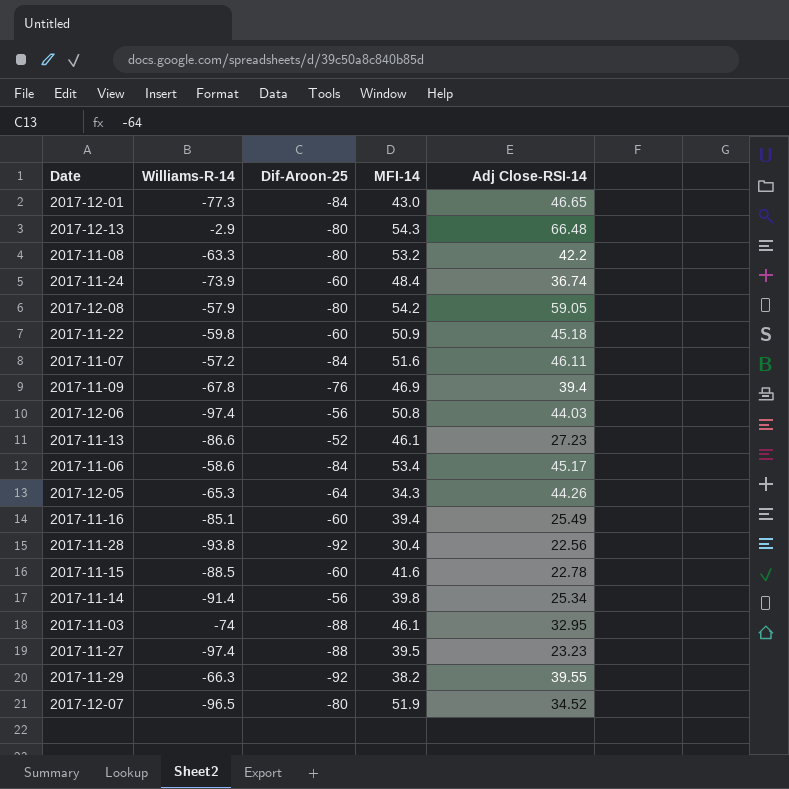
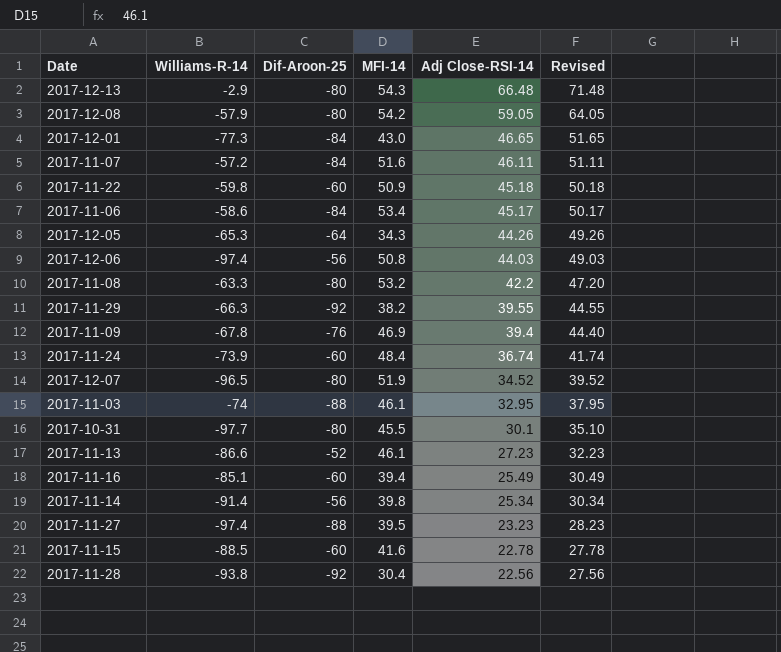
row order: none -> Adj Close-RSI-14 descending
column Revised | formula: none -> [Adj Close-RSI-14] + 5
row 2017-10-31: none -> -97.7 | -80 | 45.5 | 30.1 | 35.10

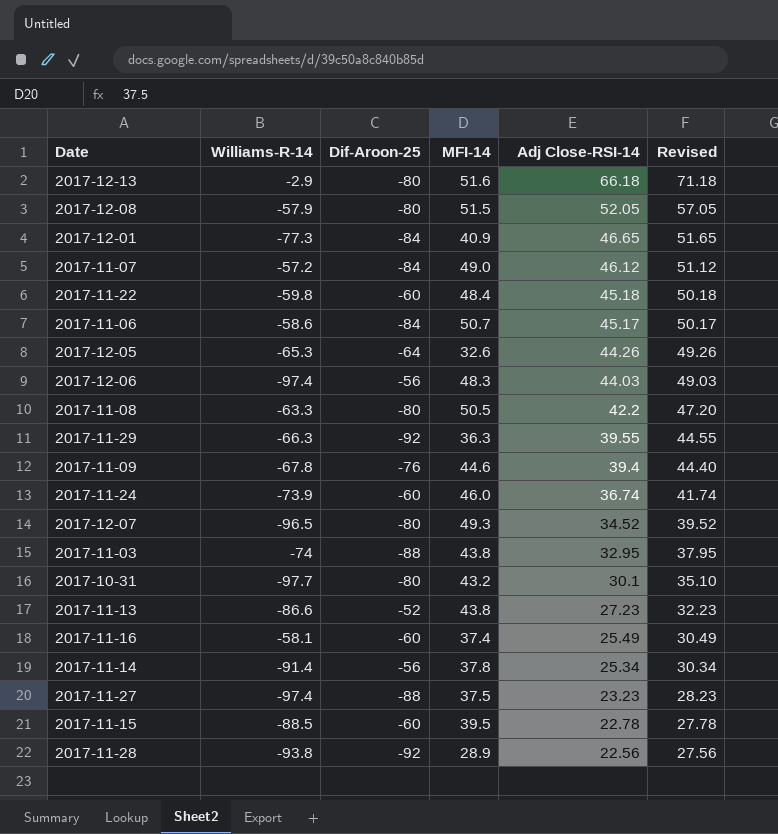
2017-12-13 | MFI-14: 54.3 -> 51.6
2017-12-13 | Adj Close-RSI-14: 66.48 -> 66.18
2017-12-13 | Revised: 71.48 -> 71.18
2017-12-08 | MFI-14: 54.2 -> 51.5
2017-12-08 | Adj Close-RSI-14: 59.05 -> 52.05
2017-12-08 | Revised: 64.05 -> 57.05
2017-12-01 | MFI-14: 43.0 -> 40.9
2017-11-07 | MFI-14: 51.6 -> 49.0
2017-11-07 | Adj Close-RSI-14: 46.11 -> 46.12
2017-11-07 | Revised: 51.11 -> 51.12
2017-11-22 | MFI-14: 50.9 -> 48.4
2017-11-06 | MFI-14: 53.4 -> 50.7
2017-12-05 | MFI-14: 34.3 -> 32.6
2017-12-06 | MFI-14: 50.8 -> 48.3
2017-11-08 | MFI-14: 53.2 -> 50.5
2017-11-29 | MFI-14: 38.2 -> 36.3
2017-11-09 | MFI-14: 46.9 -> 44.6
2017-11-24 | MFI-14: 48.4 -> 46.0
2017-12-07 | MFI-14: 51.9 -> 49.3
2017-11-03 | MFI-14: 46.1 -> 43.8
2017-10-31 | MFI-14: 45.5 -> 43.2
2017-11-13 | MFI-14: 46.1 -> 43.8
2017-11-16 | Williams-R-14: -85.1 -> -58.1
2017-11-16 | MFI-14: 39.4 -> 37.4
2017-11-14 | MFI-14: 39.8 -> 37.8
2017-11-27 | MFI-14: 39.5 -> 37.5
2017-11-15 | MFI-14: 41.6 -> 39.5
2017-11-28 | MFI-14: 30.4 -> 28.9

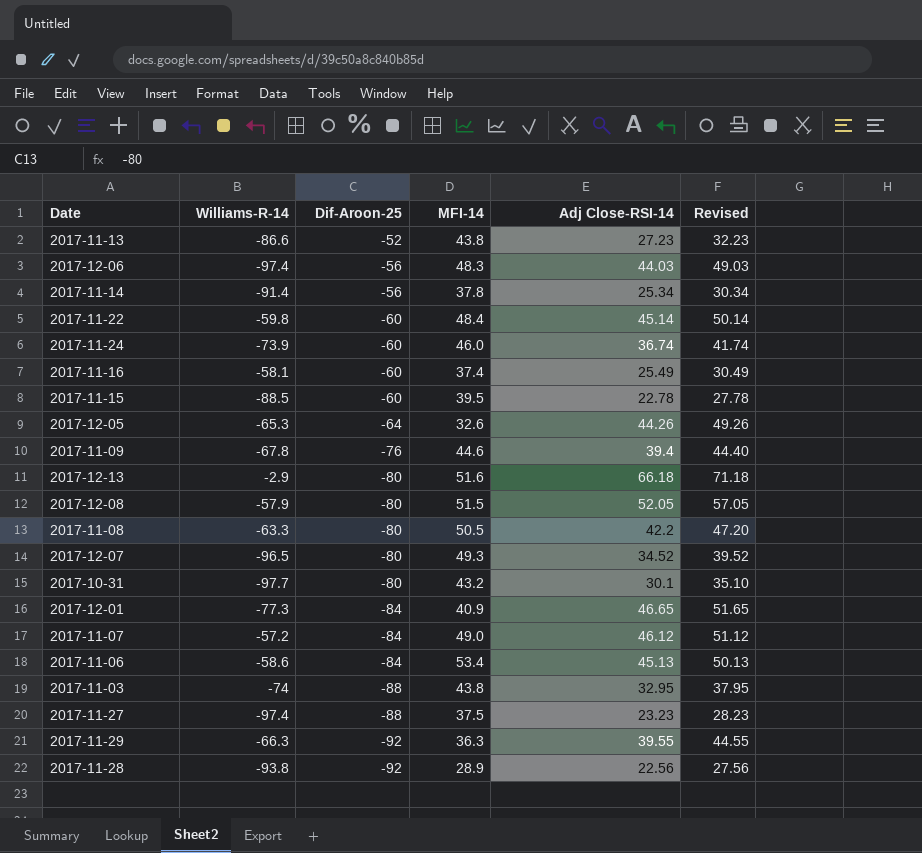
row order: Adj Close-RSI-14 descending -> Dif-Aroon-25 descending
2017-11-22 | Adj Close-RSI-14: 45.18 -> 45.14
2017-11-22 | Revised: 50.18 -> 50.14
2017-11-06 | MFI-14: 50.7 -> 53.4
2017-11-06 | Adj Close-RSI-14: 45.17 -> 45.13
2017-11-06 | Revised: 50.17 -> 50.13

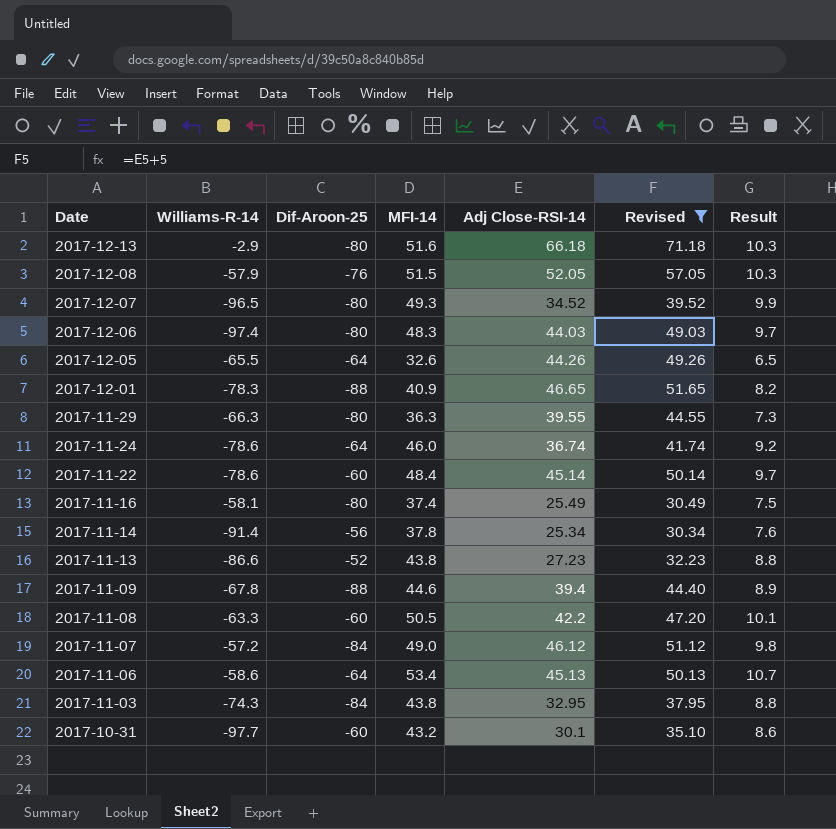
filter: none -> Revised >= 30.34
row order: Dif-Aroon-25 descending -> Date descending
column Result | formula: none -> [MFI-14] * 0.2
2017-12-08 | Dif-Aroon-25: -80 -> -76
2017-12-06 | Dif-Aroon-25: -56 -> -80
2017-12-05 | Williams-R-14: -65.3 -> -65.5
2017-12-01 | Williams-R-14: -77.3 -> -78.3
2017-12-01 | Dif-Aroon-25: -84 -> -88
2017-11-29 | Dif-Aroon-25: -92 -> -80
2017-11-24 | Williams-R-14: -73.9 -> -78.6
2017-11-24 | Dif-Aroon-25: -60 -> -64
2017-11-22 | Williams-R-14: -59.8 -> -78.6
2017-11-16 | Dif-Aroon-25: -60 -> -80
2017-11-09 | Dif-Aroon-25: -76 -> -88
2017-11-08 | Dif-Aroon-25: -80 -> -60
2017-11-06 | Dif-Aroon-25: -84 -> -64
2017-11-03 | Williams-R-14: -74 -> -74.3
2017-11-03 | Dif-Aroon-25: -88 -> -84
2017-10-31 | Dif-Aroon-25: -80 -> -60

